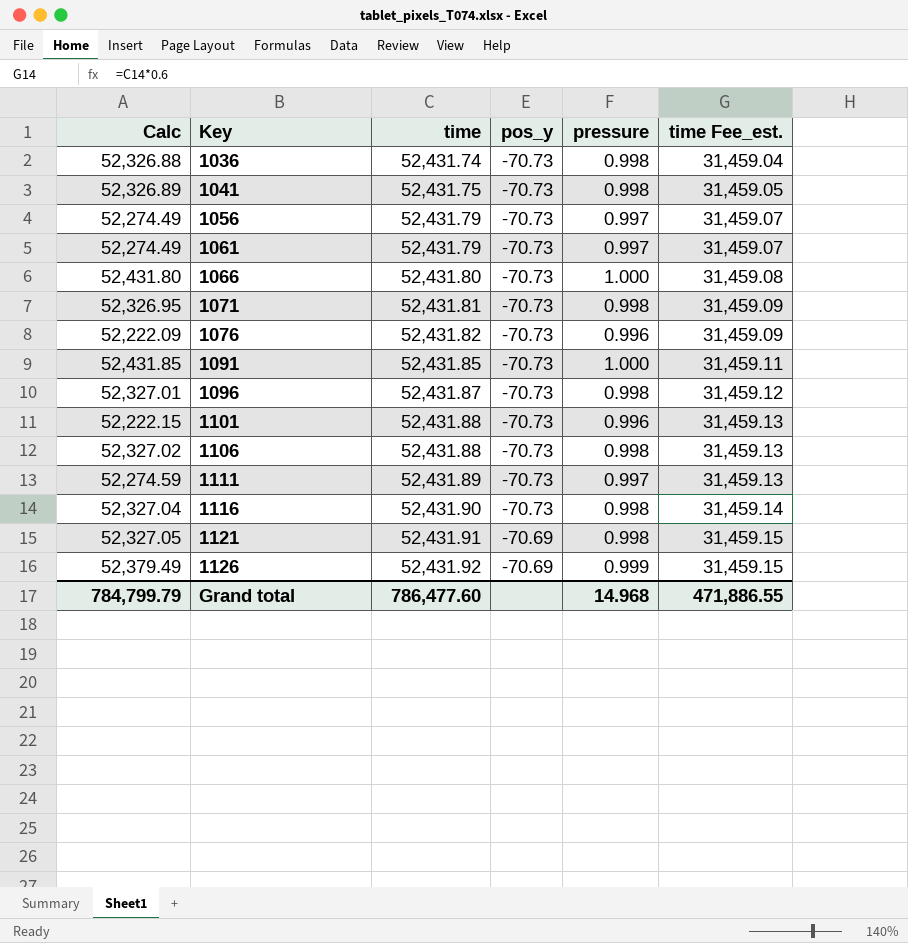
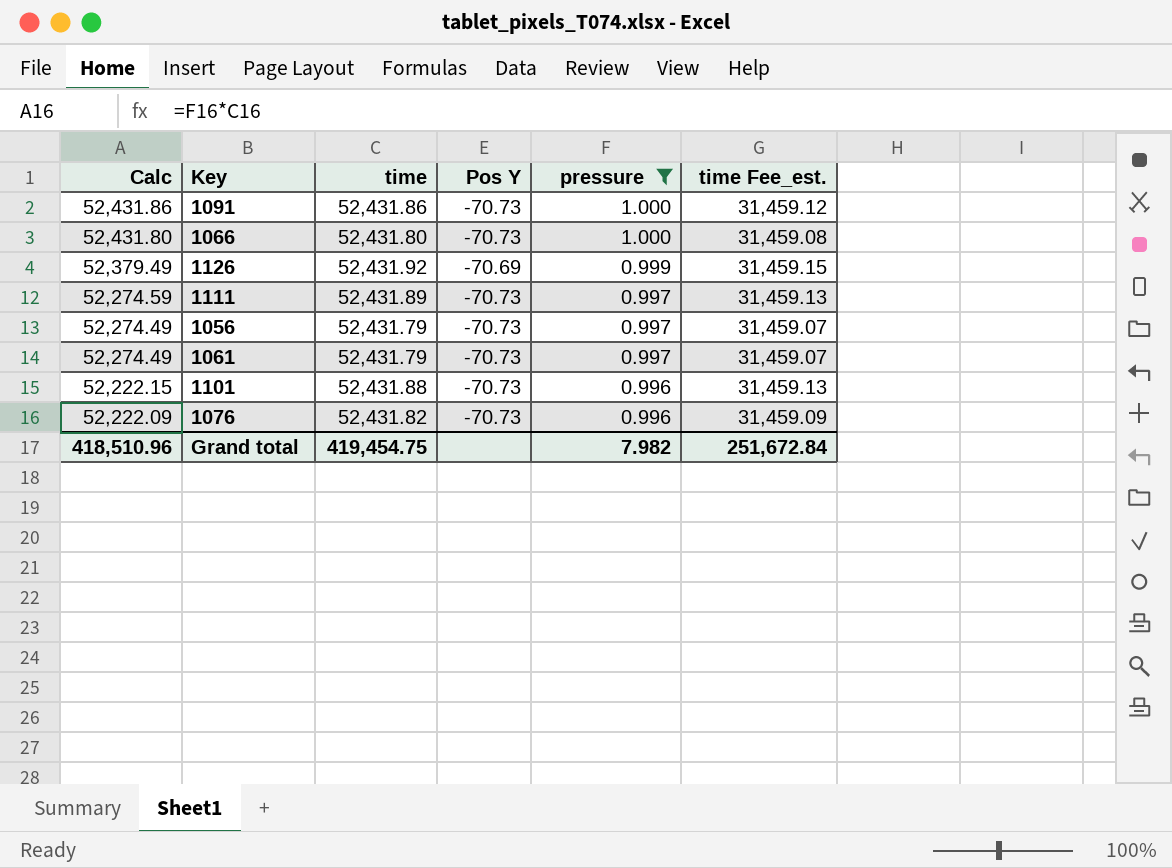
filter: none -> pressure != 0.998
row order: Key ascending -> Calc descending
column name: pos_y -> Pos Y
1091 | Calc: 52,431.85 -> 52,431.86
1091 | time: 52,431.85 -> 52,431.86
1091 | time Fee_est.: 31,459.11 -> 31,459.12
Grand total | Calc: 784,799.79 -> 418,510.96
Grand total | time: 786,477.60 -> 419,454.75
Grand total | pressure: 14.968 -> 7.982
Grand total | time Fee_est.: 471,886.55 -> 251,672.84

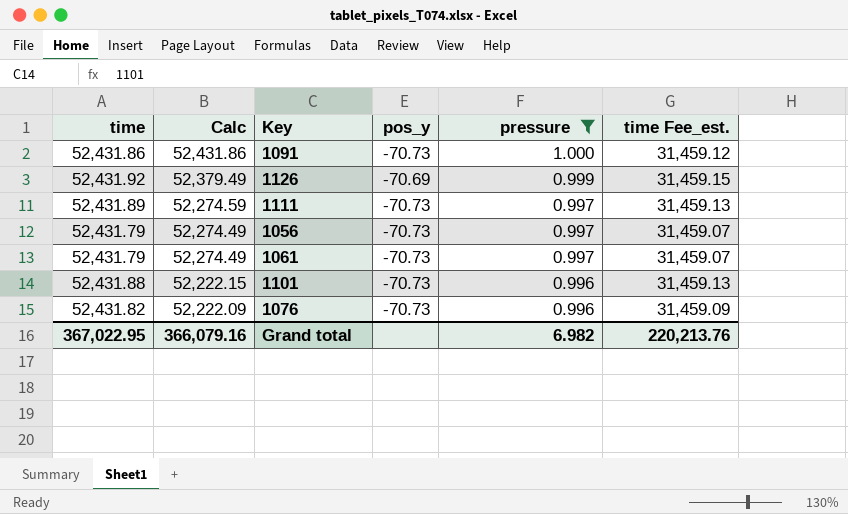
column time | position: 3 -> 1
column name: Pos Y -> pos_y
row 1066: 52,431.80 | 52,431.80 | -70.73 | 1.000 | 31,459.08 -> none
Grand total | time: 419,454.75 -> 367,022.95
Grand total | Calc: 418,510.96 -> 366,079.16
Grand total | pressure: 7.982 -> 6.982
Grand total | time Fee_est.: 251,672.84 -> 220,213.76

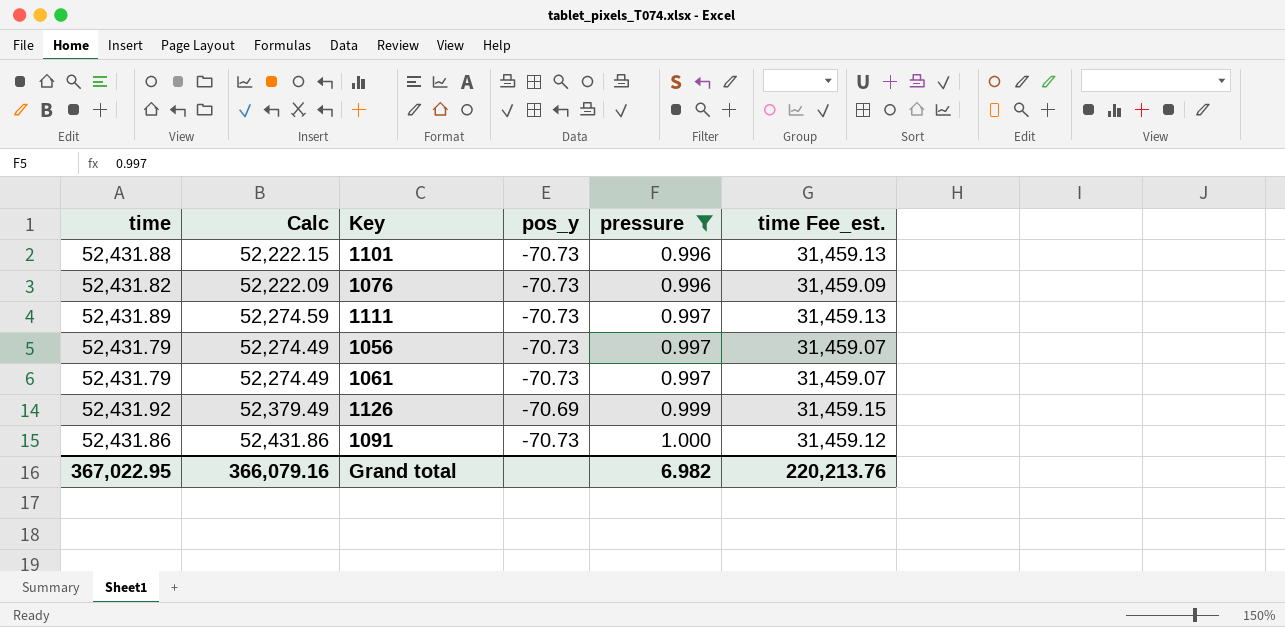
row order: Calc descending -> pressure ascending

